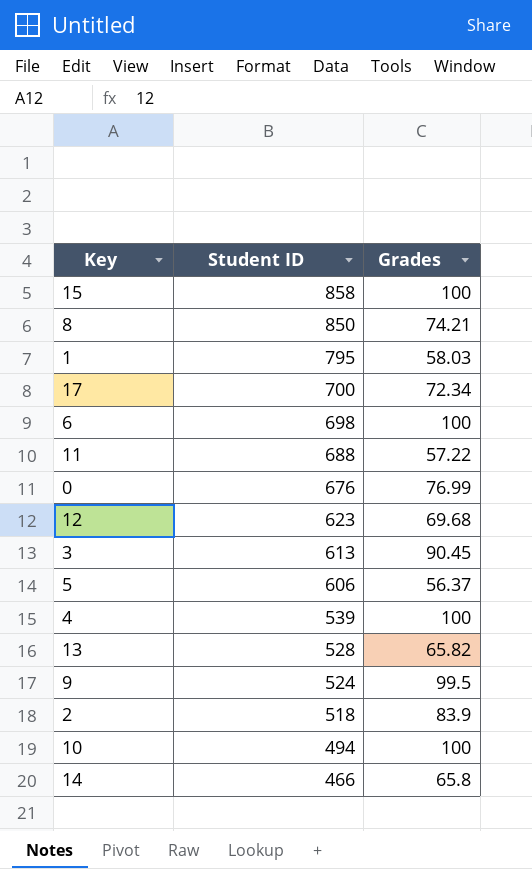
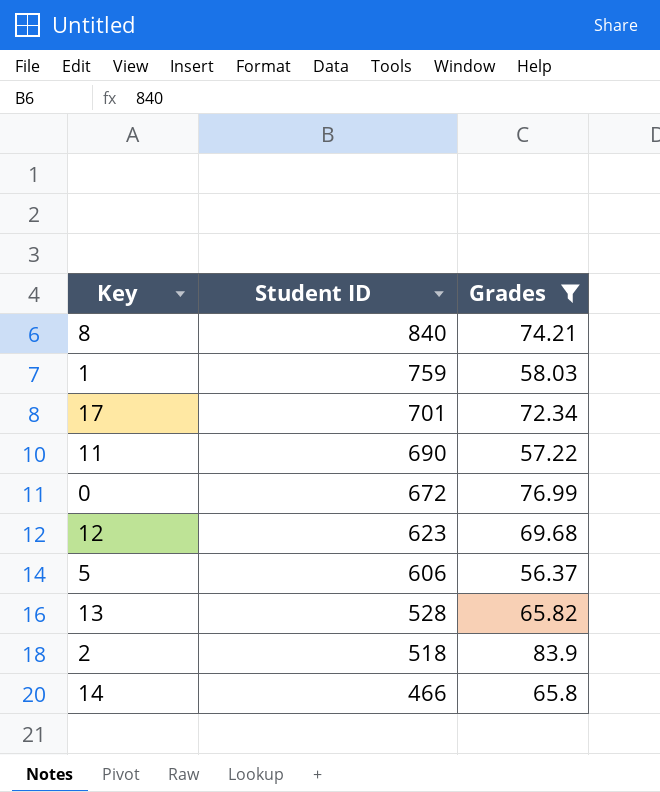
filter: none -> Grades <= 83.9
8 | Student ID: 850 -> 840
1 | Student ID: 795 -> 759
17 | Student ID: 700 -> 701
11 | Student ID: 688 -> 690
0 | Student ID: 676 -> 672

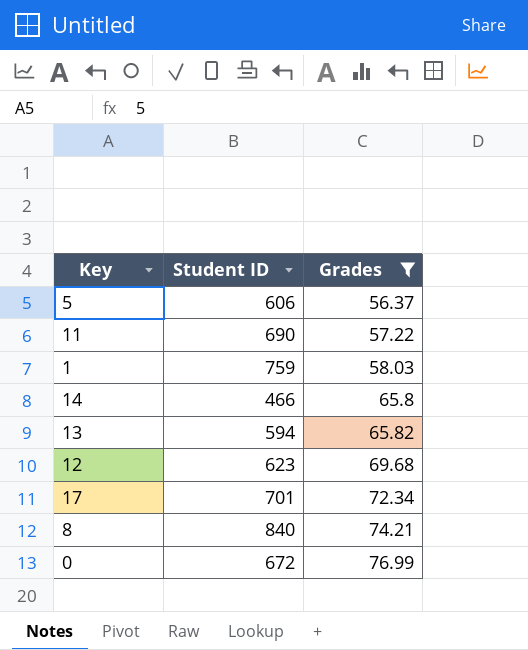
row order: Student ID descending -> Grades ascending
row 2: 518 | 83.9 -> none
13 | Student ID: 528 -> 594

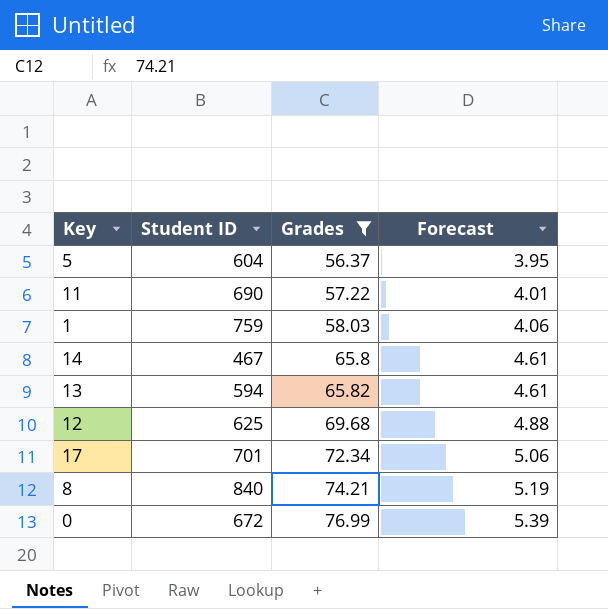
column Forecast | formula: none -> [Grades] * 0.07
5 | Student ID: 606 -> 604
14 | Student ID: 466 -> 467
12 | Student ID: 623 -> 625

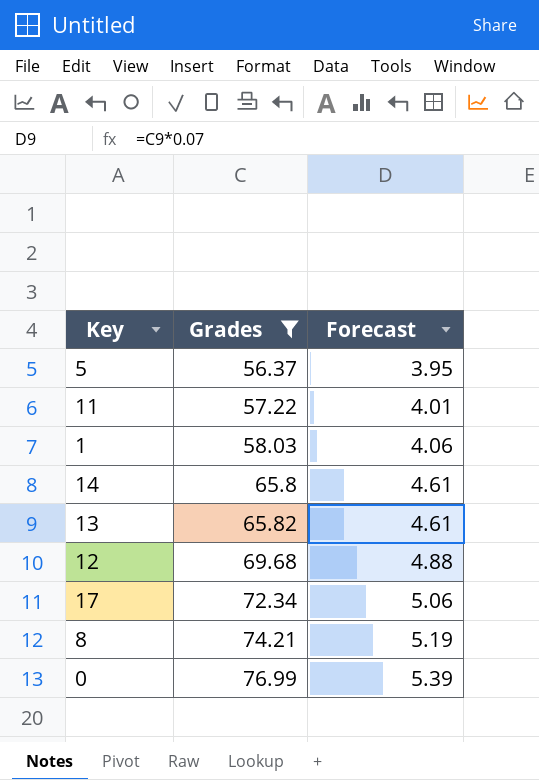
column Student ID | position: 2 -> none

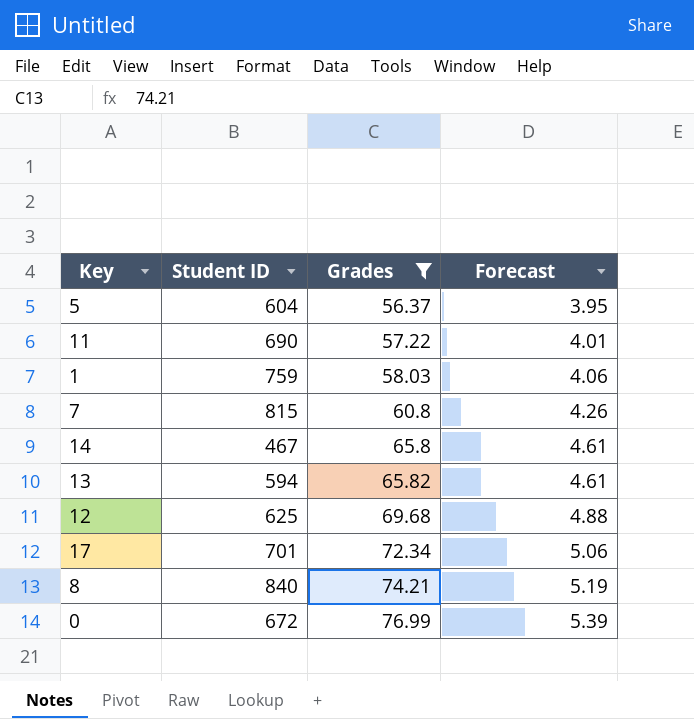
column Student ID | position: none -> 2
row 7: none -> 815 | 60.8 | 4.26

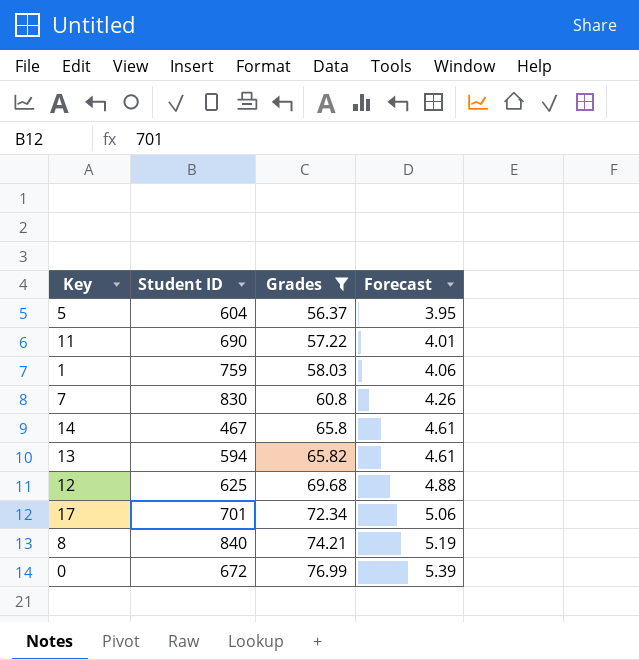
7 | Student ID: 815 -> 830

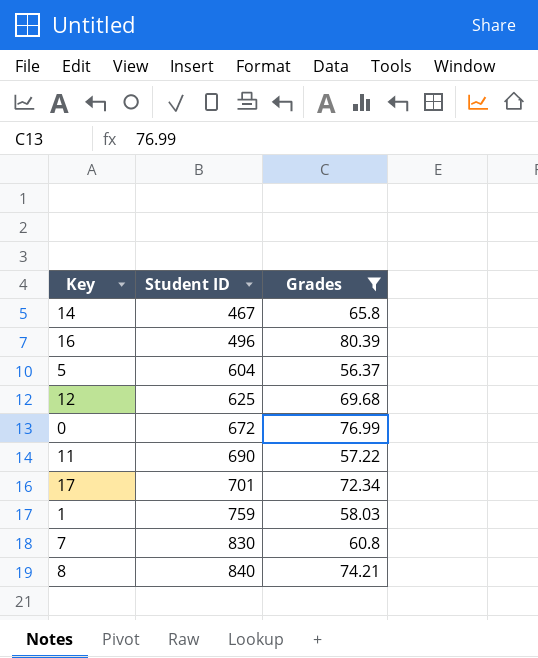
row order: Grades ascending -> Student ID ascending
column Forecast | formula: [Grades] * 0.07 -> none
row 13: 594 | 65.82 | 4.61 -> none
row 16: none -> 496 | 80.39

